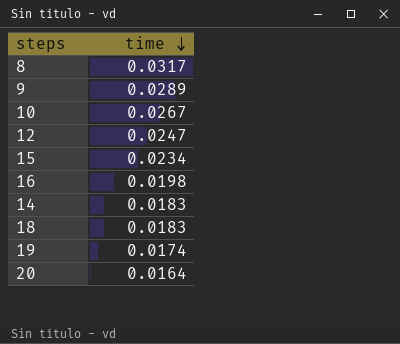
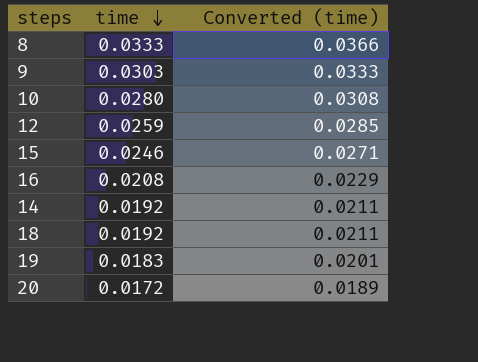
column Converted (time) | formula: none -> [time] * 1.1
8 | time: 0.0317 -> 0.0333
9 | time: 0.0289 -> 0.0303
10 | time: 0.0267 -> 0.0280
12 | time: 0.0247 -> 0.0259
15 | time: 0.0234 -> 0.0246
16 | time: 0.0198 -> 0.0208
14 | time: 0.0183 -> 0.0192
18 | time: 0.0183 -> 0.0192
19 | time: 0.0174 -> 0.0183
20 | time: 0.0164 -> 0.0172

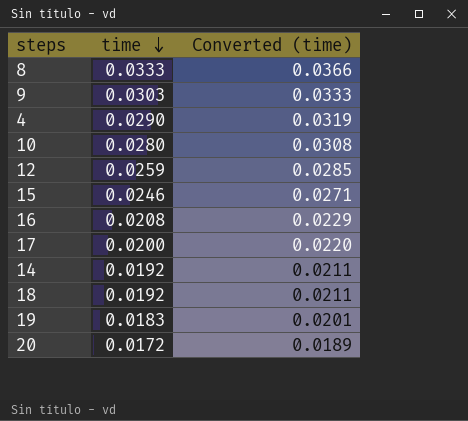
row 4: none -> 0.0290 | 0.0319
row 17: none -> 0.0200 | 0.0220

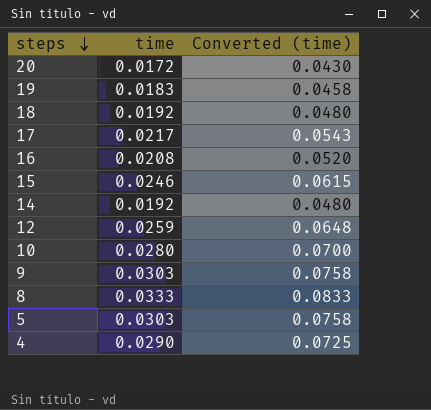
row order: time descending -> steps descending
column Converted (time) | formula: [time] * 1.1 -> [time] * 2.5
17 | time: 0.0200 -> 0.0217
row 5: none -> 0.0303 | 0.0758

